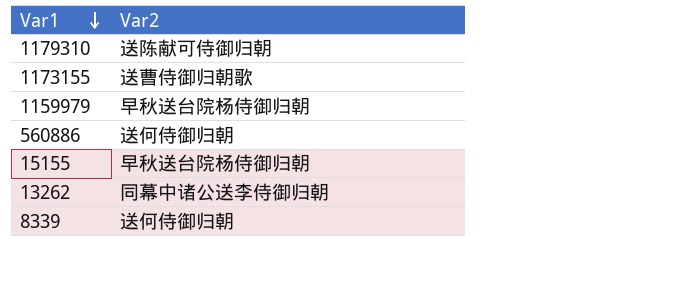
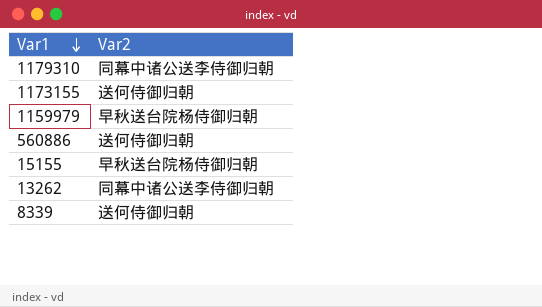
1179310 | Var2: 送陈献可侍御归朝 -> 同幕中诸公送李侍御归朝
1173155 | Var2: 送曹侍御归朝歌 -> 送何侍御归朝

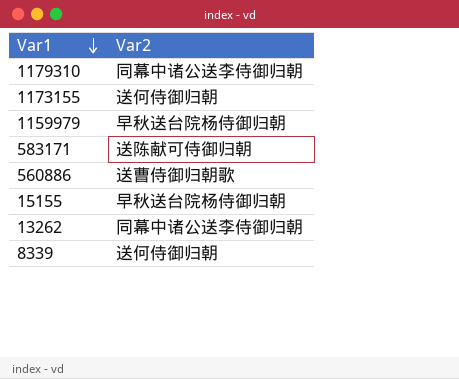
row 583171: none -> 送陈献可侍御归朝
560886 | Var2: 送何侍御归朝 -> 送曹侍御归朝歌

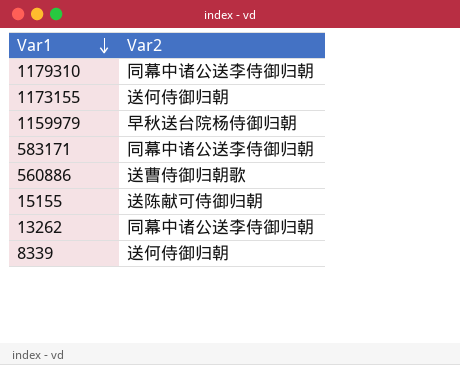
583171 | Var2: 送陈献可侍御归朝 -> 同幕中诸公送李侍御归朝
15155 | Var2: 早秋送台院杨侍御归朝 -> 送陈献可侍御归朝

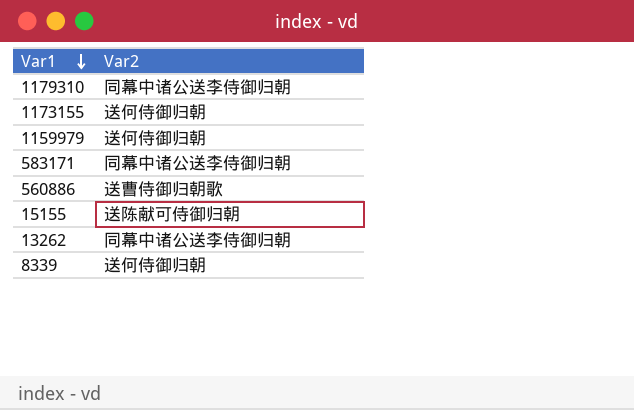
1159979 | Var2: 早秋送台院杨侍御归朝 -> 送何侍御归朝

